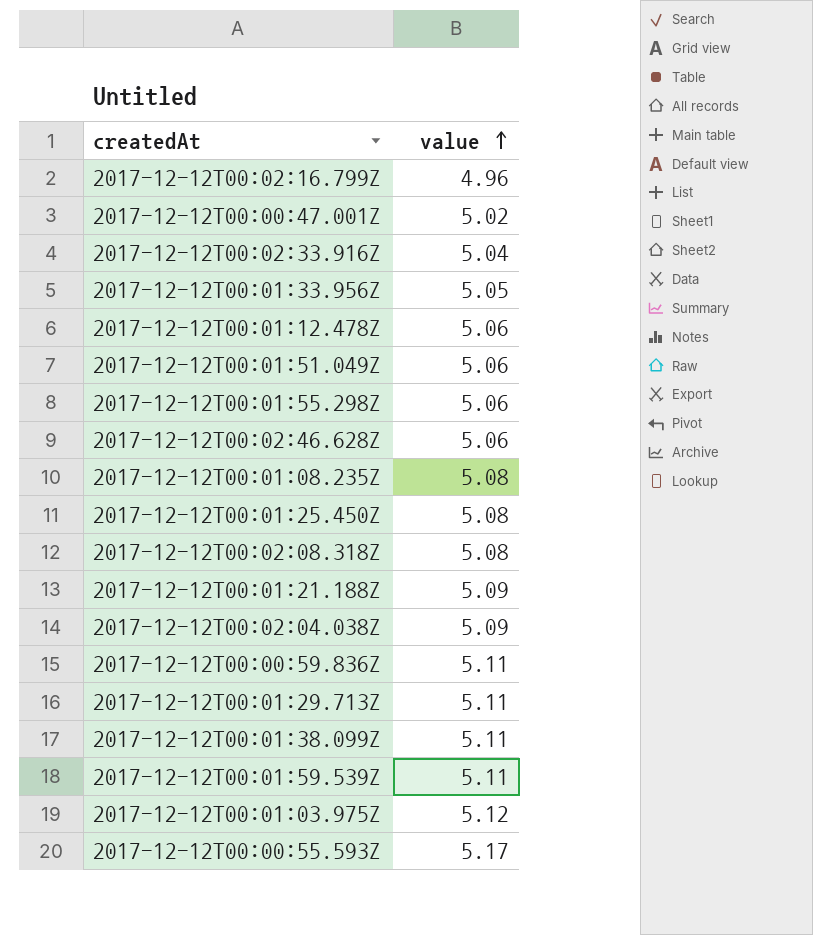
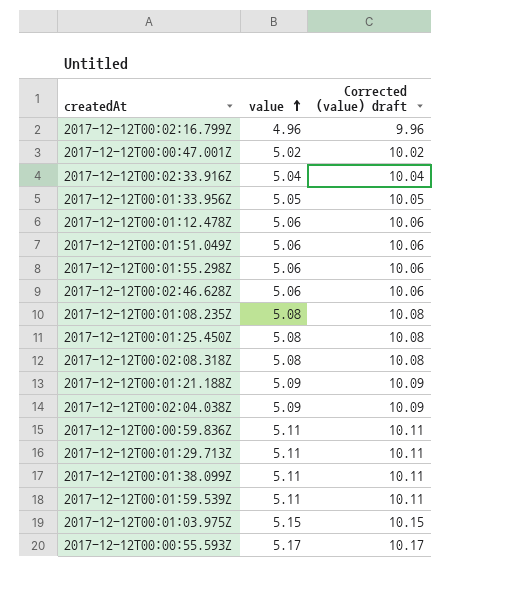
column Corrected (value) draft | formula: none -> [value] + 5
2017-12-12T00:01:03.975Z | value: 5.12 -> 5.15

